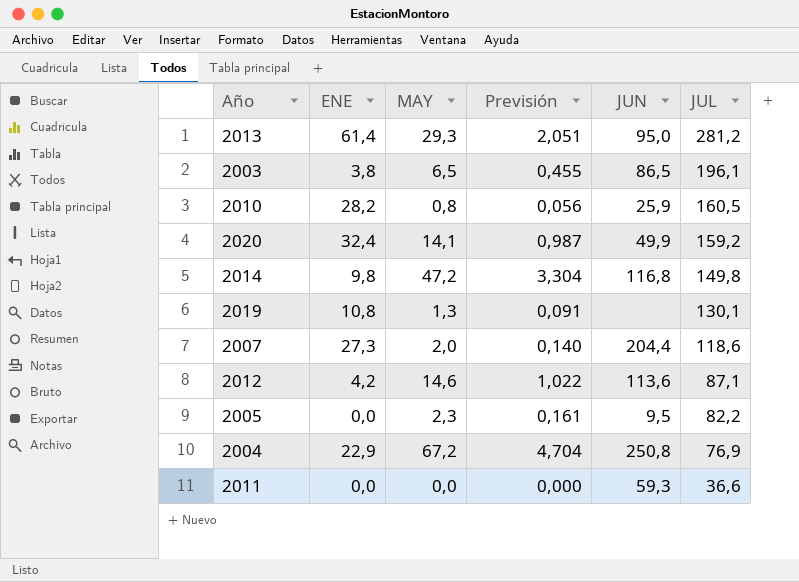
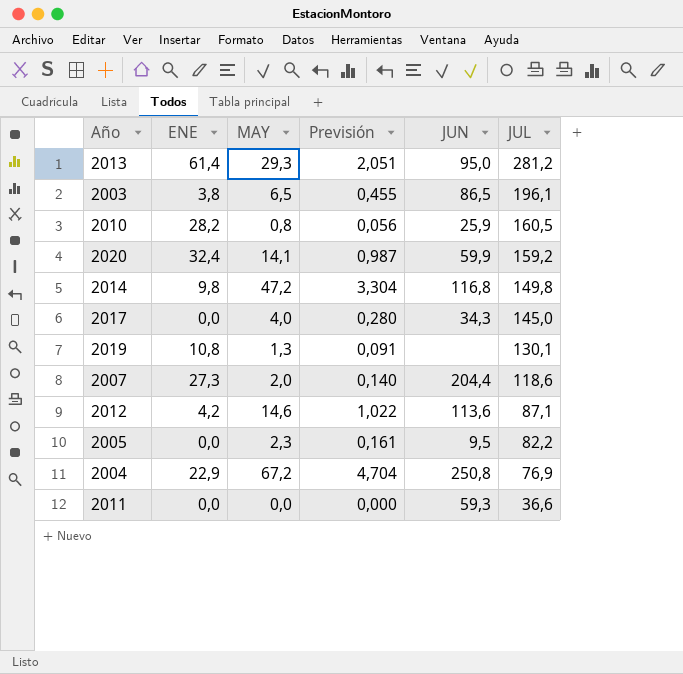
2020 | JUN: 49,9 -> 59,9
row 2017: none -> 0,0 | 4,0 | 0,280 | 34,3 | 145,0

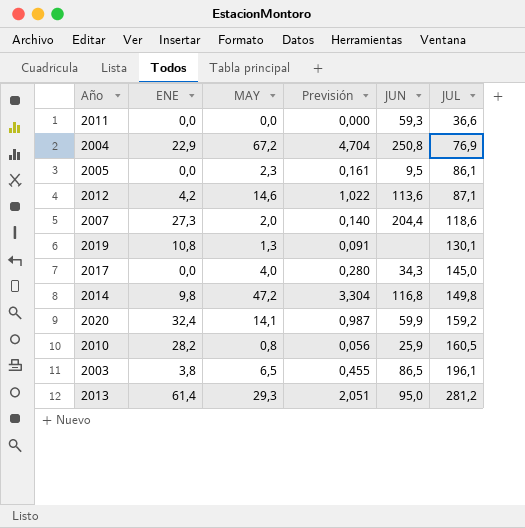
row order: JUL descending -> JUL ascending
2005 | JUL: 82,2 -> 86,1

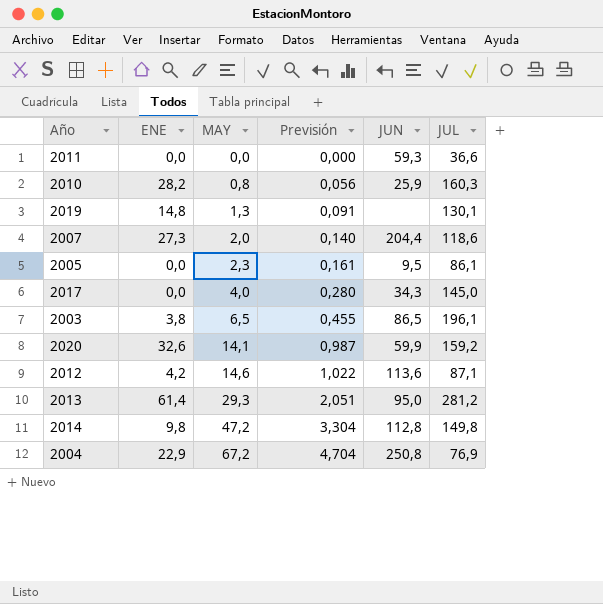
row order: JUL ascending -> MAY ascending
2010 | JUL: 160,5 -> 160,3
2019 | ENE: 10,8 -> 14,8
2020 | ENE: 32,4 -> 32,6
2014 | JUN: 116,8 -> 112,8

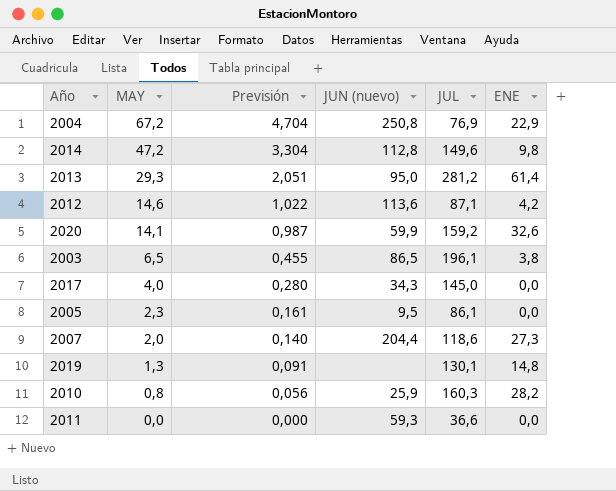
row order: MAY ascending -> MAY descending
column name: JUN -> JUN (nuevo)
column ENE | position: 2 -> 6
2014 | JUL: 149,8 -> 149,6

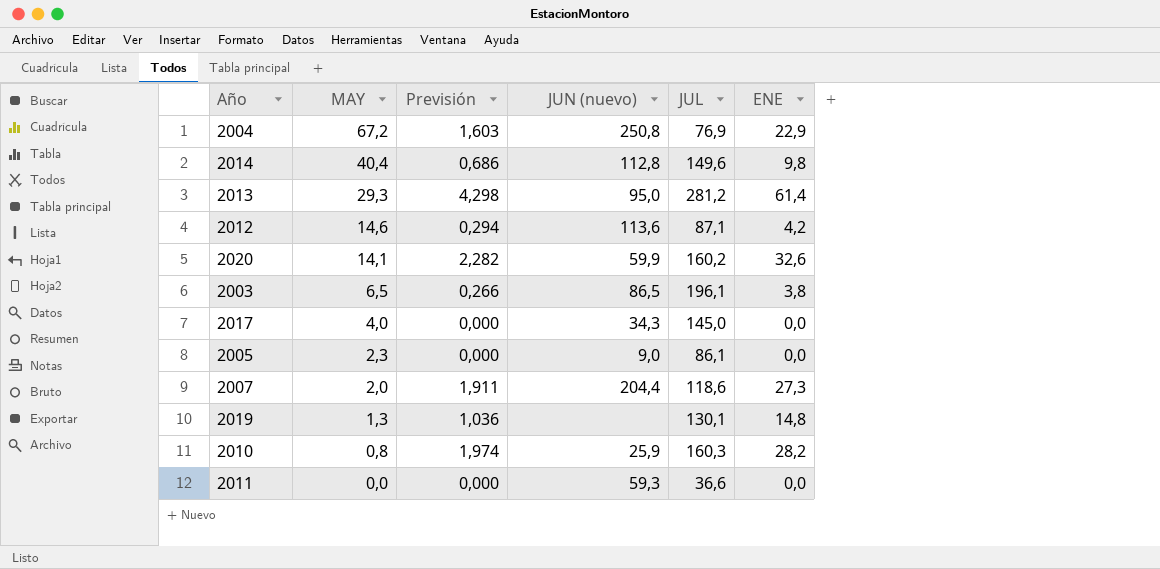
column Previsión | formula: [MAY] * 0,07 -> [ENE] * 0,07
2014 | MAY: 47,2 -> 40,4
2020 | JUL: 159,2 -> 160,2
2005 | JUN (nuevo): 9,5 -> 9,0

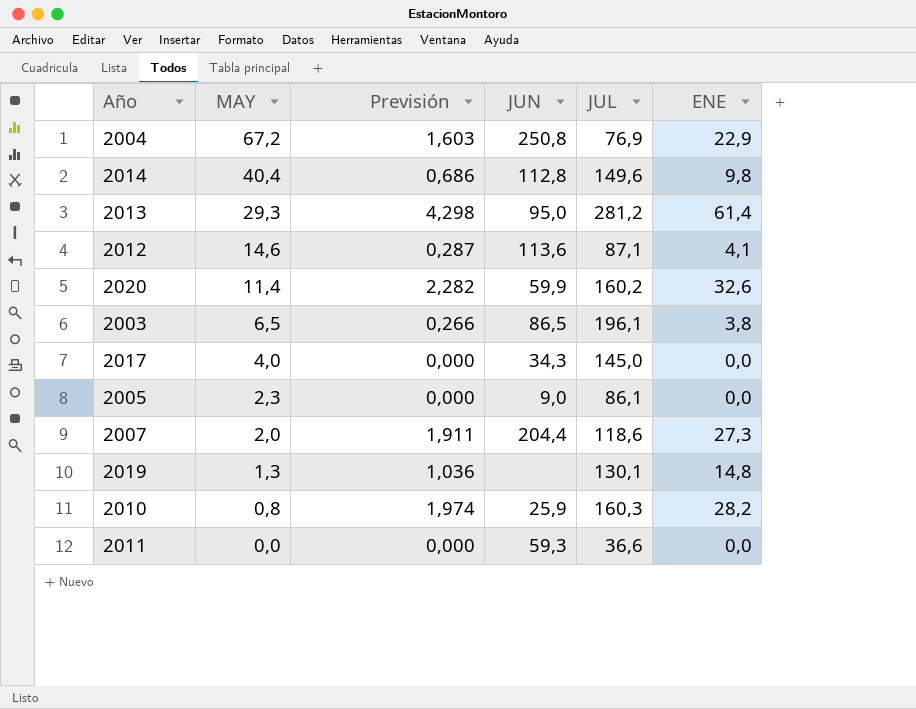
column name: JUN (nuevo) -> JUN
2012 | Previsión: 0,294 -> 0,287
2012 | ENE: 4,2 -> 4,1
2020 | MAY: 14,1 -> 11,4

